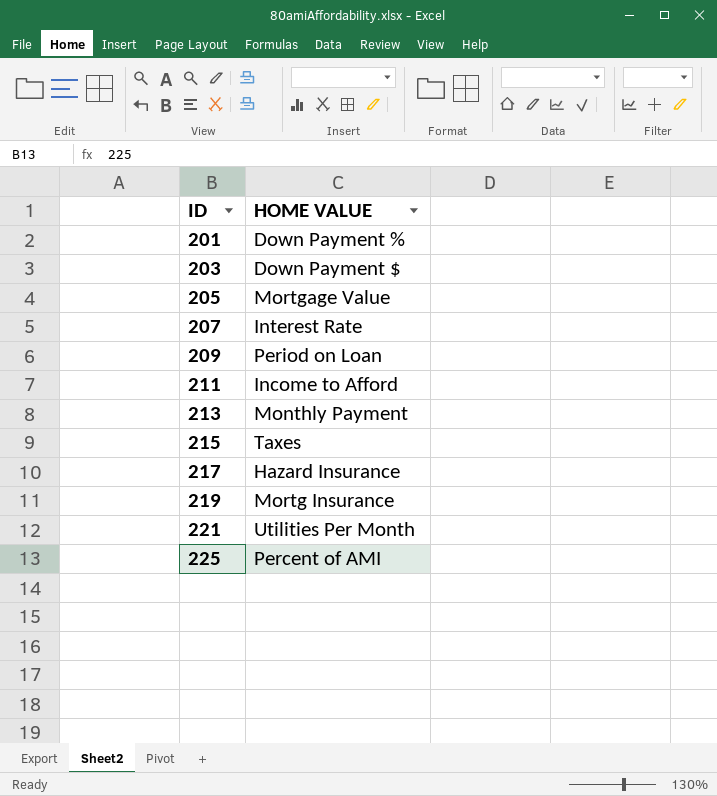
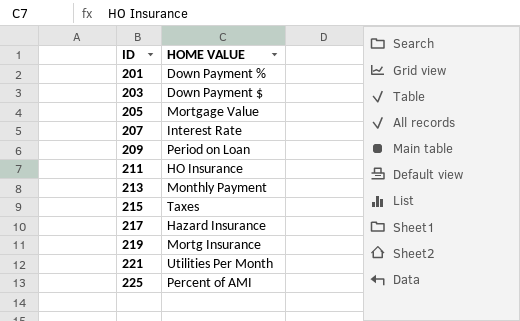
211 | HOME VALUE: Income to Afford -> HO Insurance

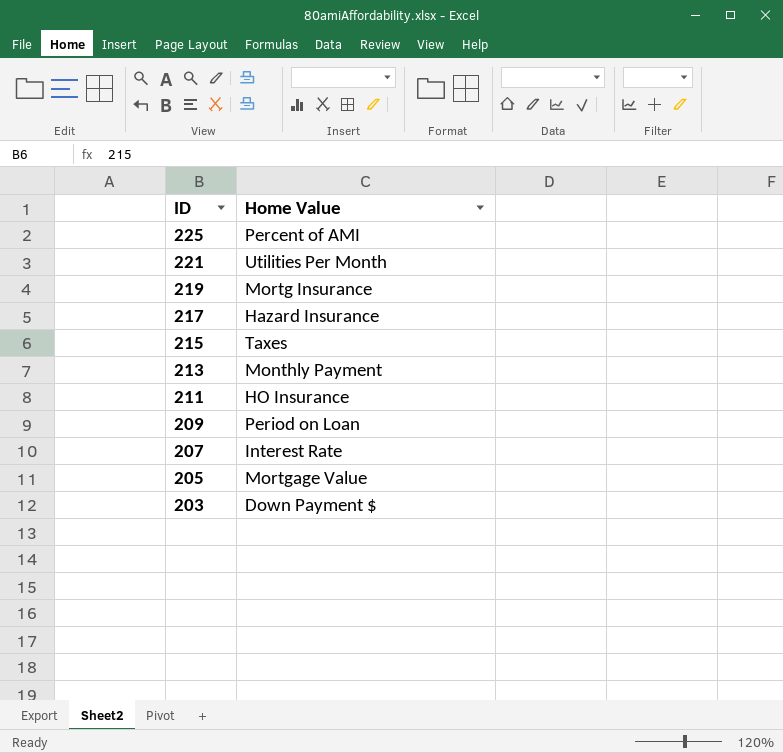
row order: ID ascending -> ID descending
column name: HOME VALUE -> Home Value
row 201: Down Payment % -> none

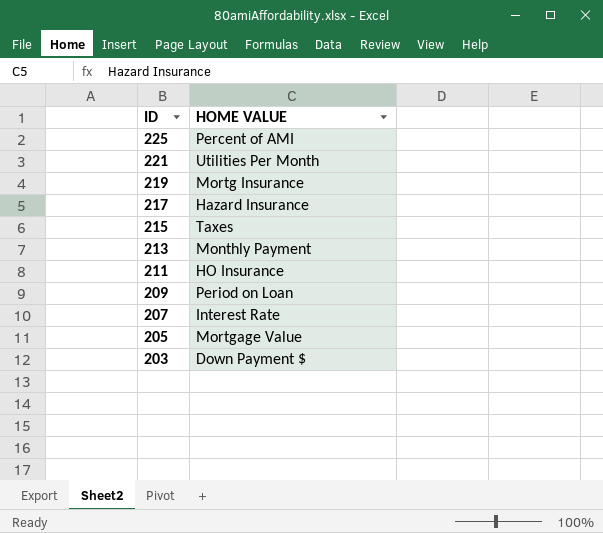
column name: Home Value -> HOME VALUE

